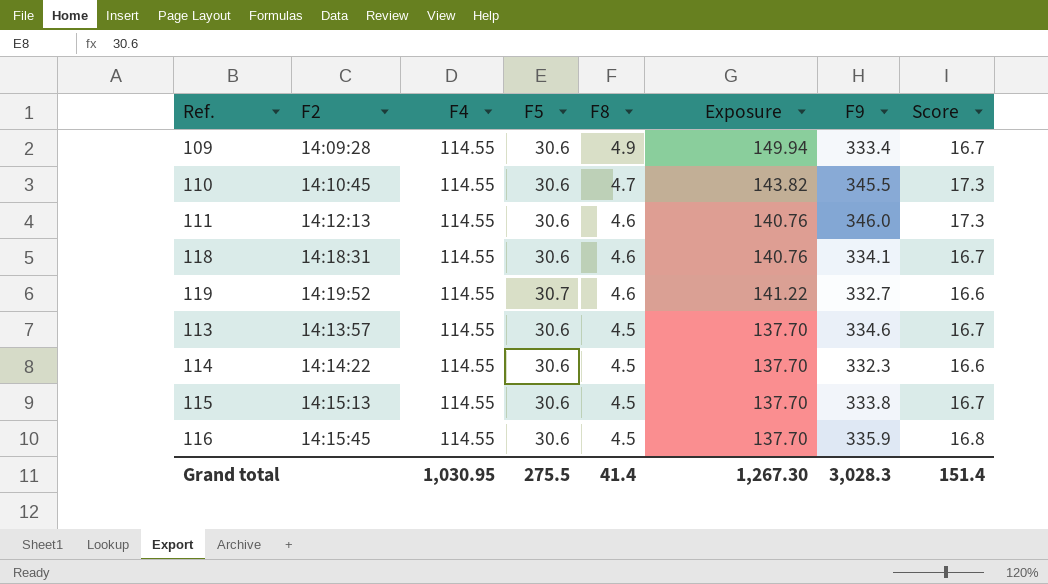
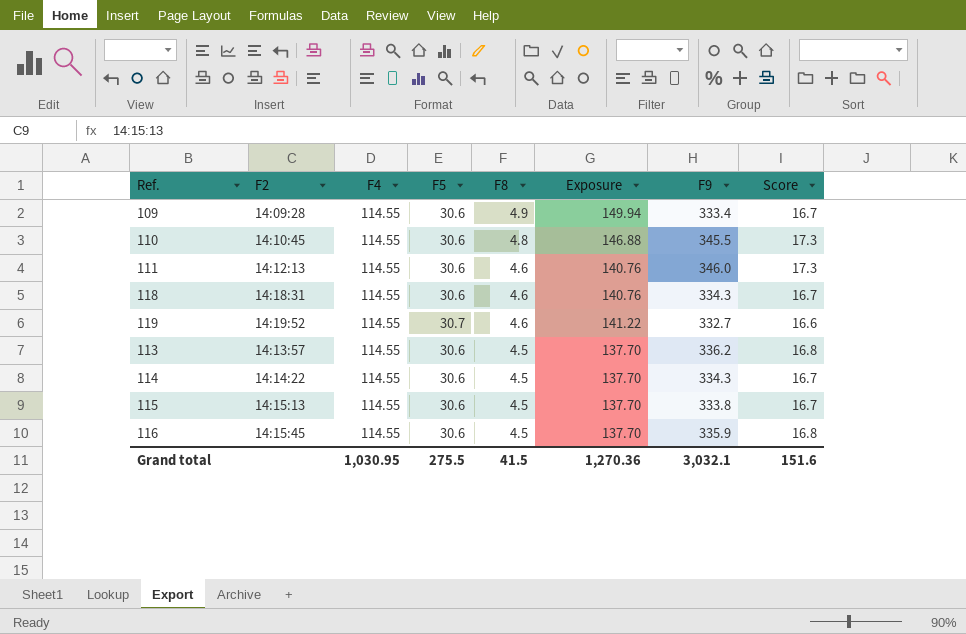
110 | F8: 4.7 -> 4.8
110 | Exposure: 143.82 -> 146.88
118 | F9: 334.1 -> 334.3
113 | F9: 334.6 -> 336.2
113 | Score: 16.7 -> 16.8
114 | F9: 332.3 -> 334.3
114 | Score: 16.6 -> 16.7
Grand total | F8: 41.4 -> 41.5
Grand total | Exposure: 1,267.30 -> 1,270.36
Grand total | F9: 3,028.3 -> 3,032.1
Grand total | Score: 151.4 -> 151.6

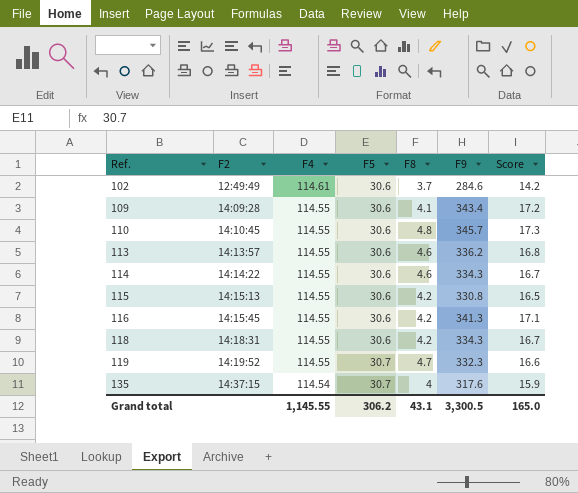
row order: F8 descending -> Ref. ascending
column Exposure | formula: [F5] * [F8] -> none
row 111: 14:12:13 | 114.55 | 30.6 | 4.6 | 140.76 | 346.0 | 17.3 -> none
row 102: none -> 12:49:49 | 114.61 | 30.6 | 3.7 | 284.6 | 14.2
109 | F8: 4.9 -> 4.1
109 | F9: 333.4 -> 343.4
109 | Score: 16.7 -> 17.2
110 | F9: 345.5 -> 345.7
113 | F8: 4.5 -> 4.6
114 | F8: 4.5 -> 4.6
115 | F8: 4.5 -> 4.2
115 | F9: 333.8 -> 330.8
115 | Score: 16.7 -> 16.5
116 | F8: 4.5 -> 4.2
116 | F9: 335.9 -> 341.3
116 | Score: 16.8 -> 17.1
118 | F8: 4.6 -> 4.2
119 | F8: 4.6 -> 4.7
119 | F9: 332.7 -> 332.3
row 135: none -> 14:37:15 | 114.54 | 30.7 | 4 | 317.6 | 15.9
Grand total | F4: 1,030.95 -> 1,145.55
Grand total | F5: 275.5 -> 306.2
Grand total | F8: 41.5 -> 43.1
Grand total | F9: 3,032.1 -> 3,300.5
Grand total | Score: 151.6 -> 165.0

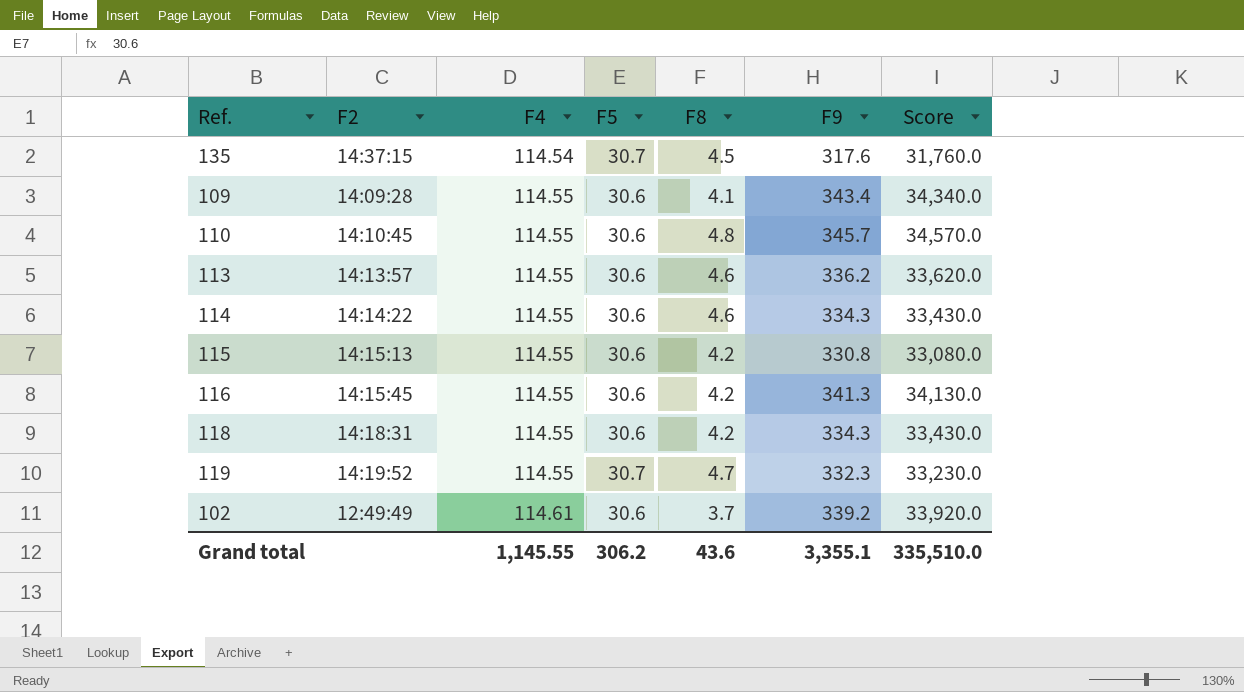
row order: Ref. ascending -> F4 ascending
column Score | formula: [F9] * 0.05 -> [F9] * 100
135 | F8: 4 -> 4.5
102 | F9: 284.6 -> 339.2
Grand total | F8: 43.1 -> 43.6
Grand total | F9: 3,300.5 -> 3,355.1
Grand total | Score: 165.0 -> 335,510.0

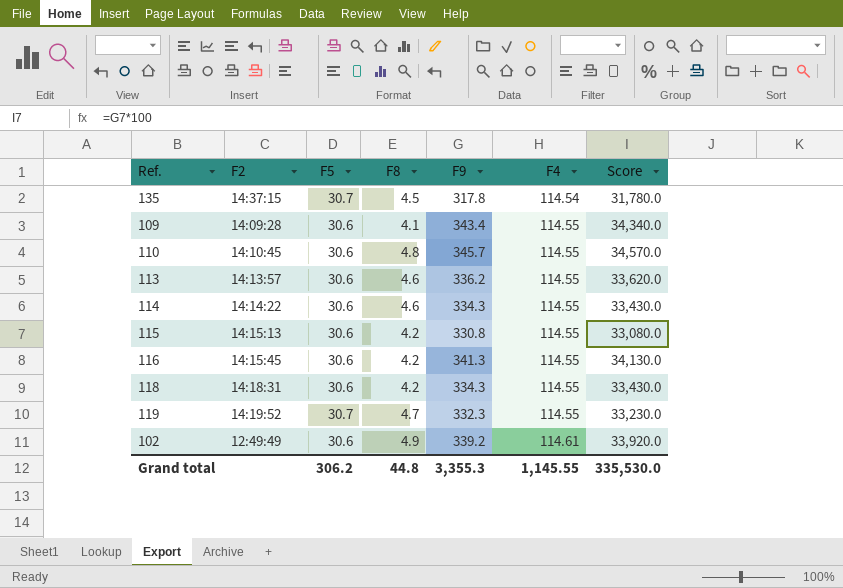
column F4 | position: 3 -> 6
135 | F9: 317.6 -> 317.8
135 | Score: 31,760.0 -> 31,780.0
102 | F8: 3.7 -> 4.9
Grand total | F8: 43.6 -> 44.8
Grand total | F9: 3,355.1 -> 3,355.3
Grand total | Score: 335,510.0 -> 335,530.0

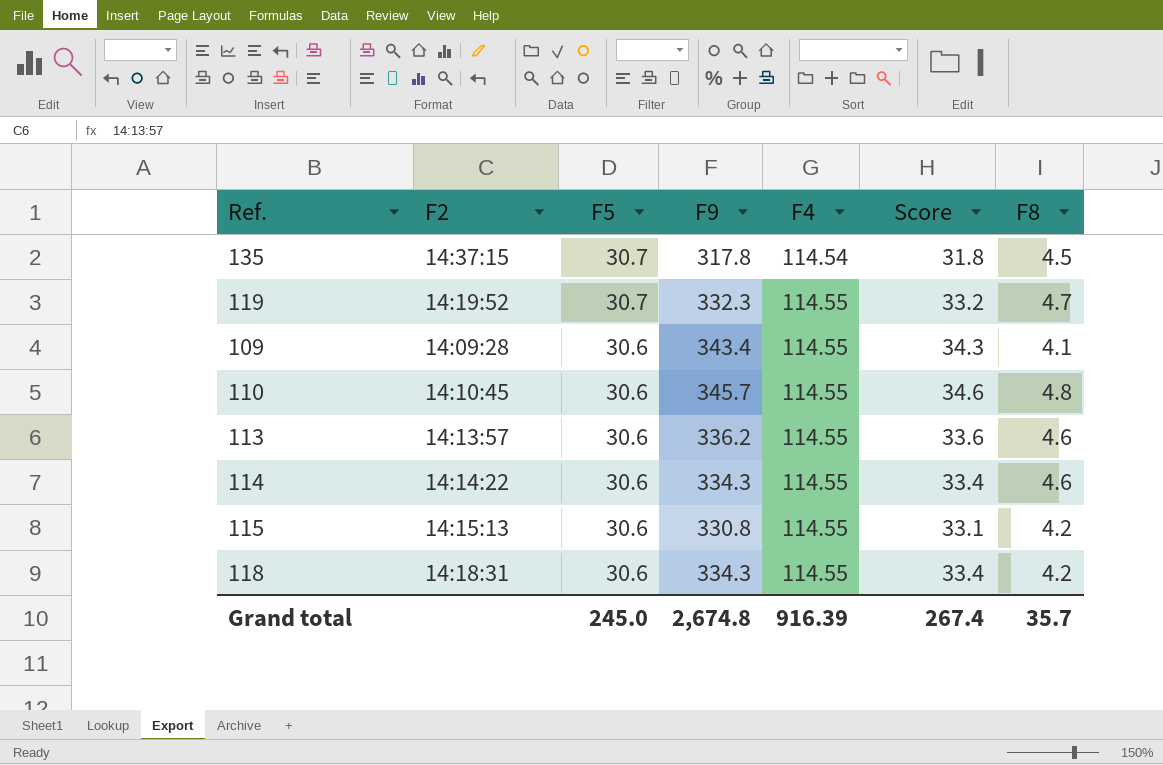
row order: F4 ascending -> F5 descending
column Score | formula: [F9] * 100 -> [F9] * 0.1
column F8 | position: 4 -> 7
row 116: 14:15:45 | 30.6 | 4.2 | 341.3 | 114.55 | 34,130.0 -> none
row 102: 12:49:49 | 30.6 | 4.9 | 339.2 | 114.61 | 33,920.0 -> none
Grand total | F5: 306.2 -> 245.0
Grand total | F9: 3,355.3 -> 2,674.8
Grand total | F4: 1,145.55 -> 916.39
Grand total | Score: 335,530.0 -> 267.4
Grand total | F8: 44.8 -> 35.7

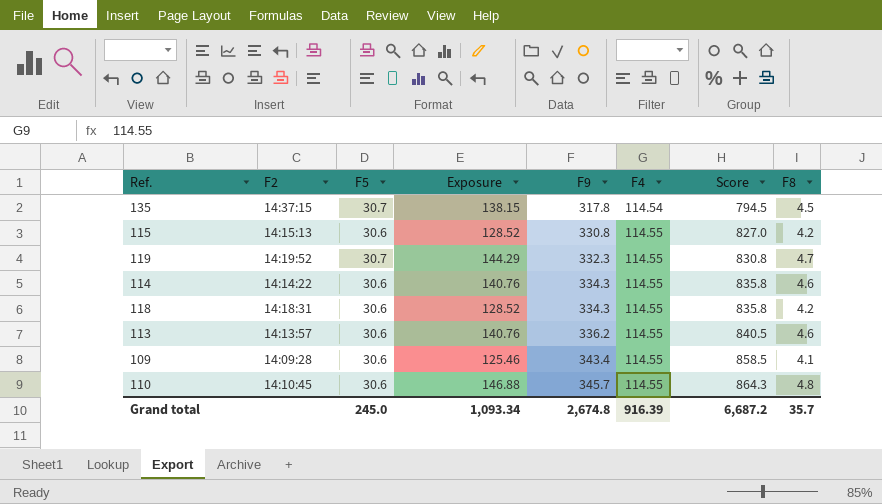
row order: F5 descending -> F9 ascending
column Exposure | formula: none -> [F5] * [F8]
column Score | formula: [F9] * 0.1 -> [F9] * 2.5
Grand total | Score: 267.4 -> 6,687.2

